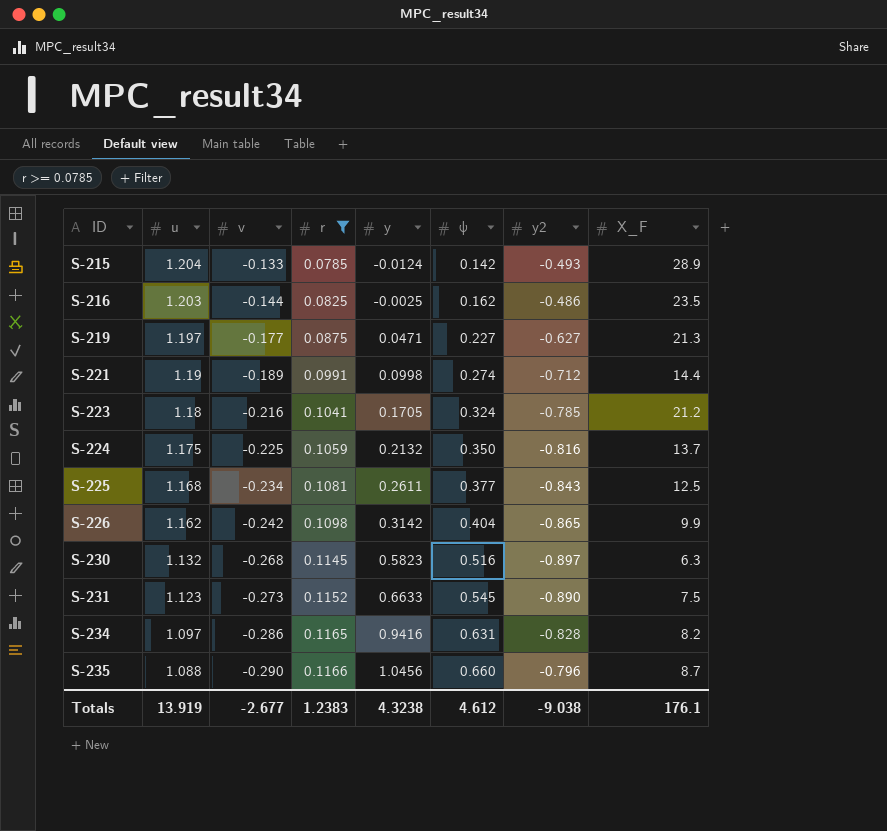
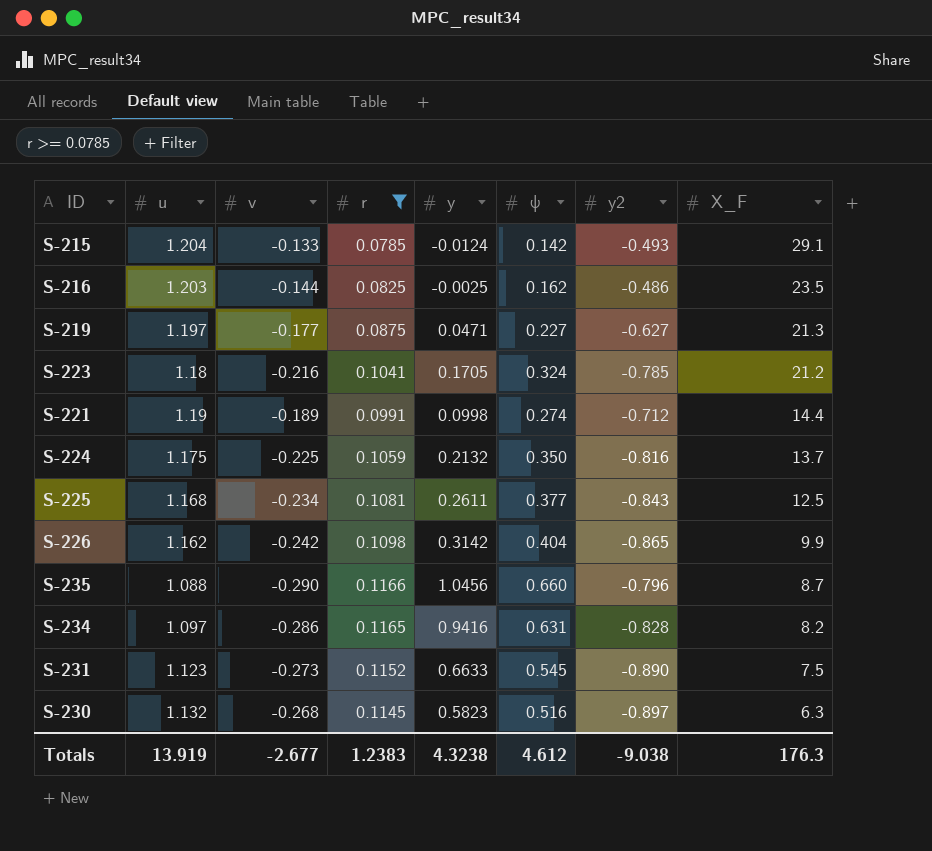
row order: ID ascending -> X_F descending
S-215 | X_F: 28.9 -> 29.1
Totals | X_F: 176.1 -> 176.3

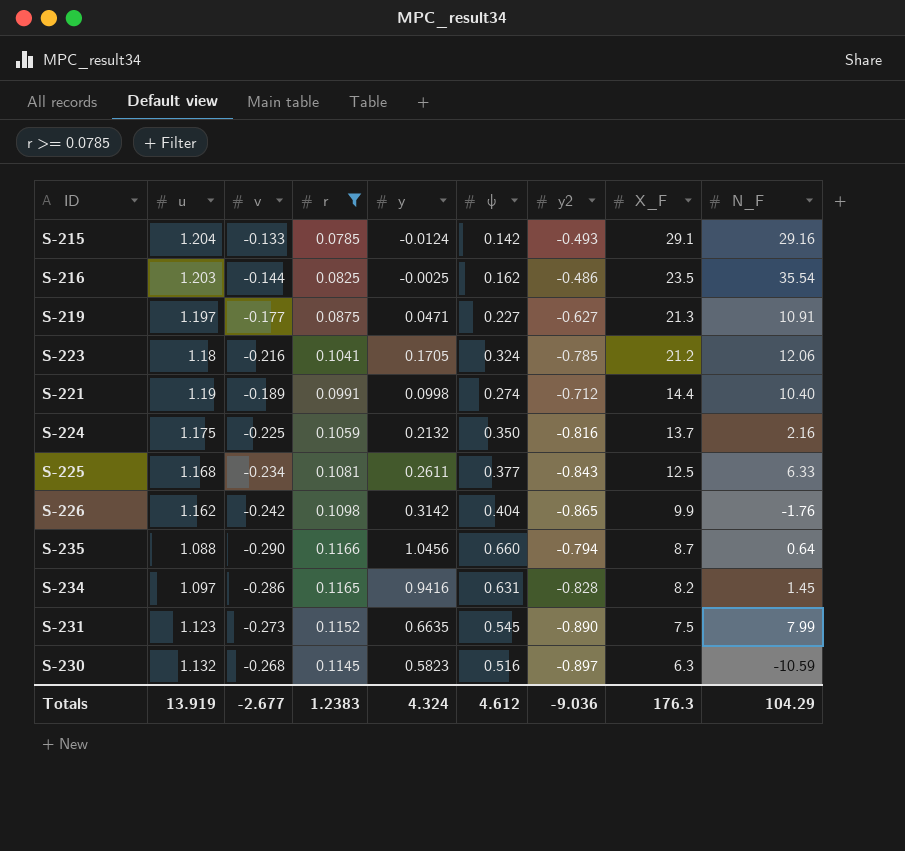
column N_F | position: none -> 9
S-235 | y2: -0.796 -> -0.794
S-231 | y: 0.6633 -> 0.6635
Totals | y: 4.3238 -> 4.324
Totals | y2: -9.038 -> -9.036

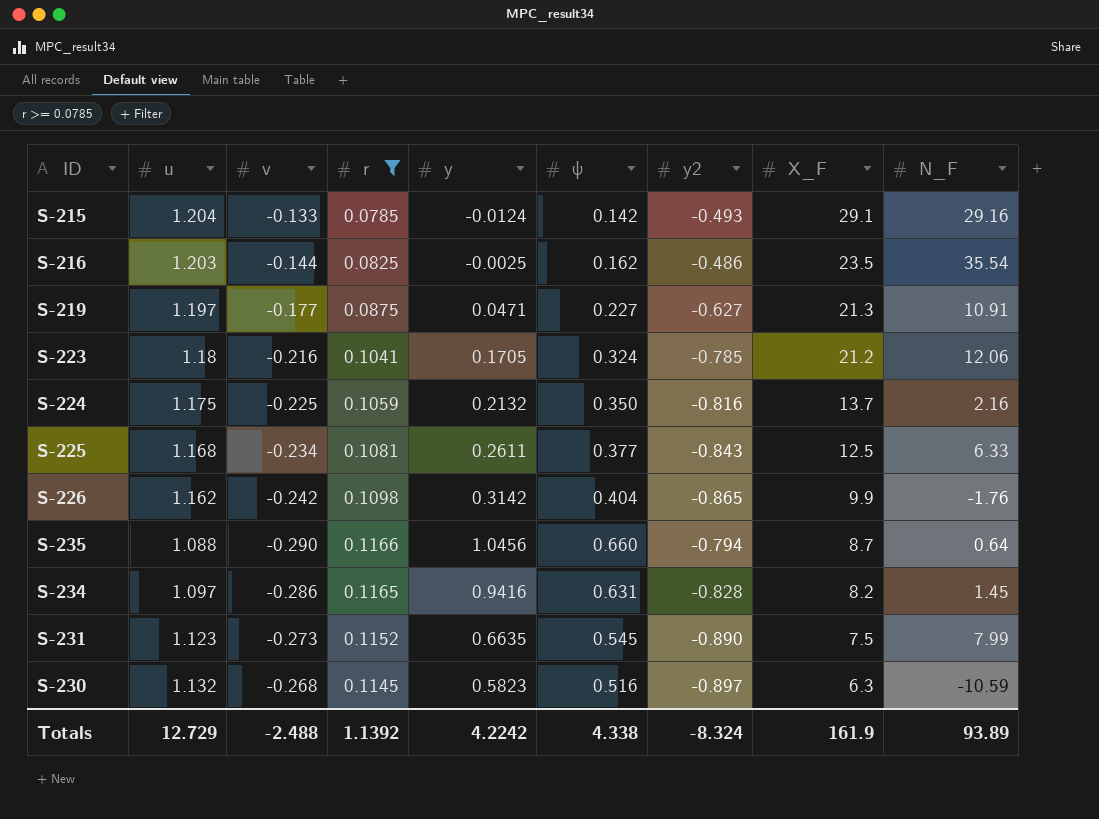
row S-221: 1.19 | -0.189 | 0.0991 | 0.0998 | 0.274 | -0.712 | 14.4 | 10.40 -> none
Totals | u: 13.919 -> 12.729
Totals | v: -2.677 -> -2.488
Totals | r: 1.2383 -> 1.1392
Totals | y: 4.324 -> 4.2242
Totals | ψ: 4.612 -> 4.338
Totals | y2: -9.036 -> -8.324
Totals | X_F: 176.3 -> 161.9
Totals | N_F: 104.29 -> 93.89

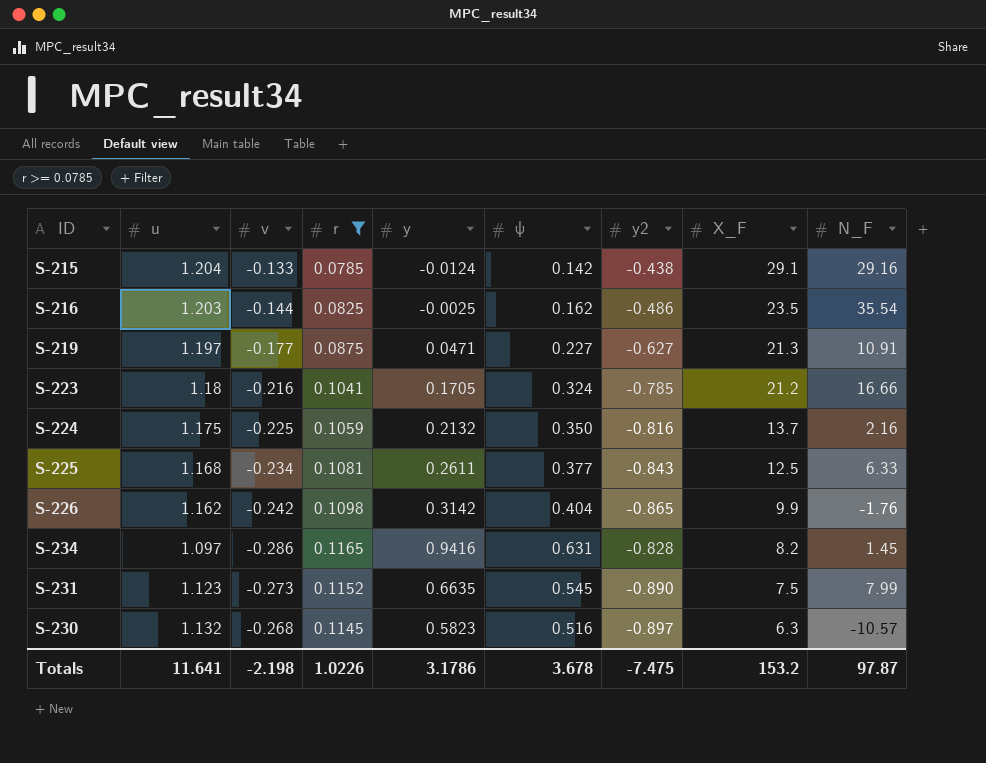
row S-235: 1.088 | -0.290 | 0.1166 | 1.0456 | 0.660 | -0.794 | 8.7 | 0.64 -> none
S-215 | y2: -0.493 -> -0.438
S-223 | N_F: 12.06 -> 16.66
S-230 | N_F: -10.59 -> -10.57
Totals | u: 12.729 -> 11.641
Totals | v: -2.488 -> -2.198
Totals | r: 1.1392 -> 1.0226
Totals | y: 4.2242 -> 3.1786
Totals | ψ: 4.338 -> 3.678
Totals | y2: -8.324 -> -7.475
Totals | X_F: 161.9 -> 153.2
Totals | N_F: 93.89 -> 97.87

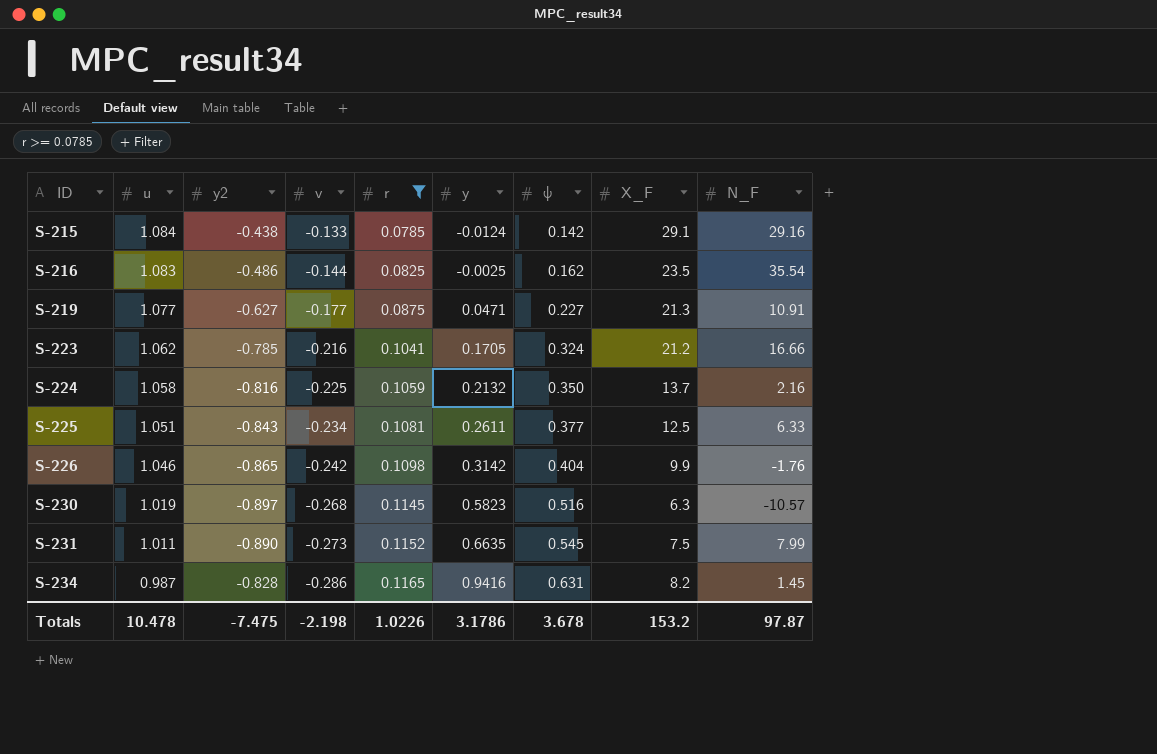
row order: X_F descending -> ID ascending
column y2 | position: 7 -> 3
S-215 | u: 1.204 -> 1.084
S-216 | u: 1.203 -> 1.083
S-219 | u: 1.197 -> 1.077
S-223 | u: 1.18 -> 1.062
S-224 | u: 1.175 -> 1.058
S-225 | u: 1.168 -> 1.051
S-226 | u: 1.162 -> 1.046
S-230 | u: 1.132 -> 1.019
S-231 | u: 1.123 -> 1.011
S-234 | u: 1.097 -> 0.987
Totals | u: 11.641 -> 10.478

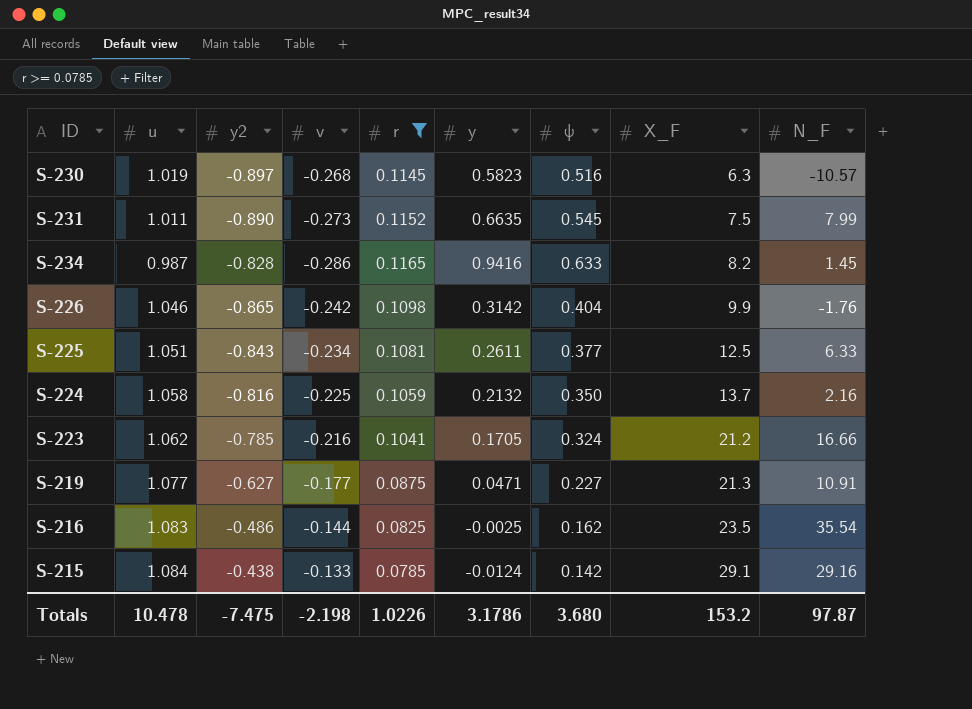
row order: ID ascending -> X_F ascending
S-234 | ψ: 0.631 -> 0.633
Totals | ψ: 3.678 -> 3.680

